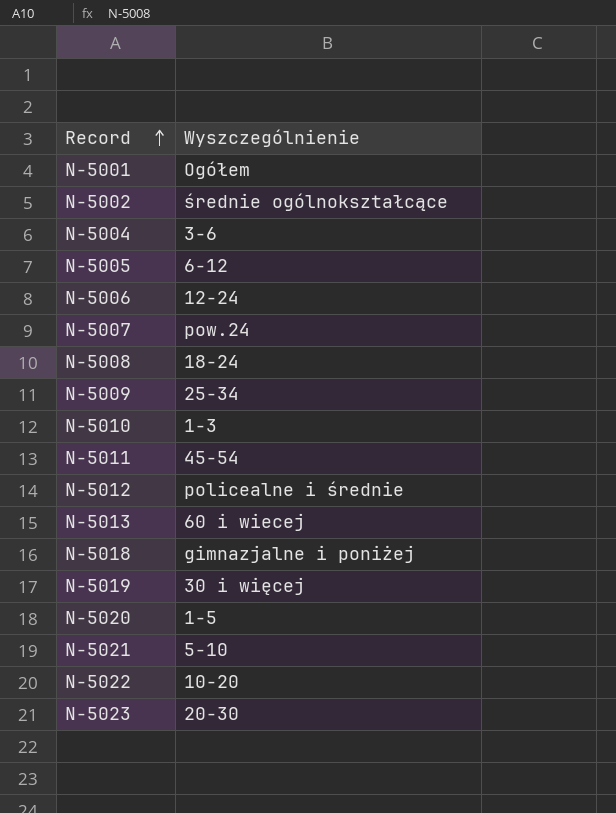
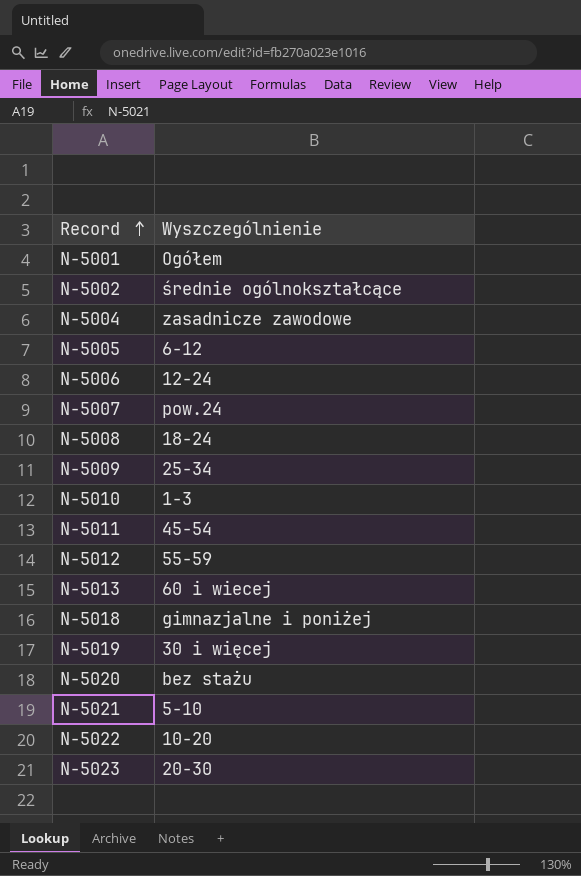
N-5004 | Wyszczególnienie: 3-6 -> zasadnicze zawodowe
N-5012 | Wyszczególnienie: policealne i średnie -> 55-59
N-5020 | Wyszczególnienie: 1-5 -> bez stażu

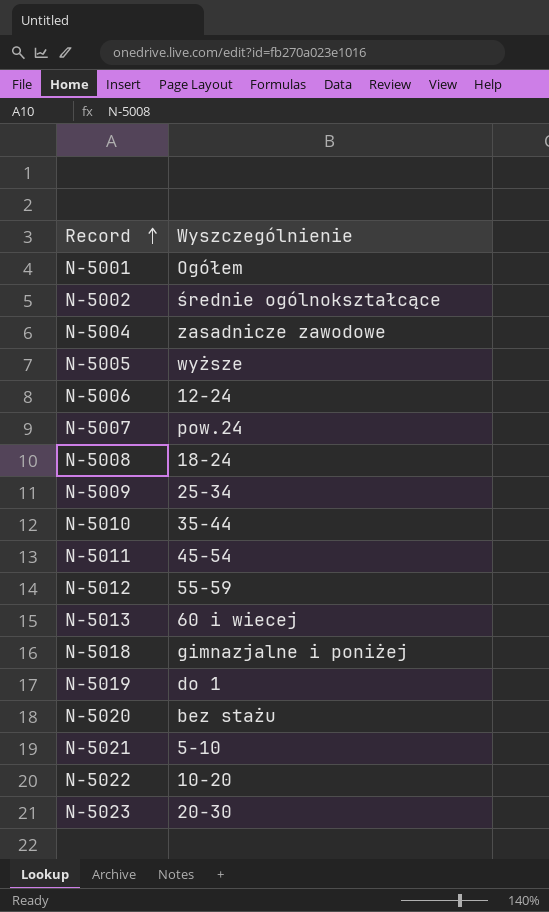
N-5005 | Wyszczególnienie: 6-12 -> wyższe
N-5010 | Wyszczególnienie: 1-3 -> 35-44
N-5019 | Wyszczególnienie: 30 i więcej -> do 1

